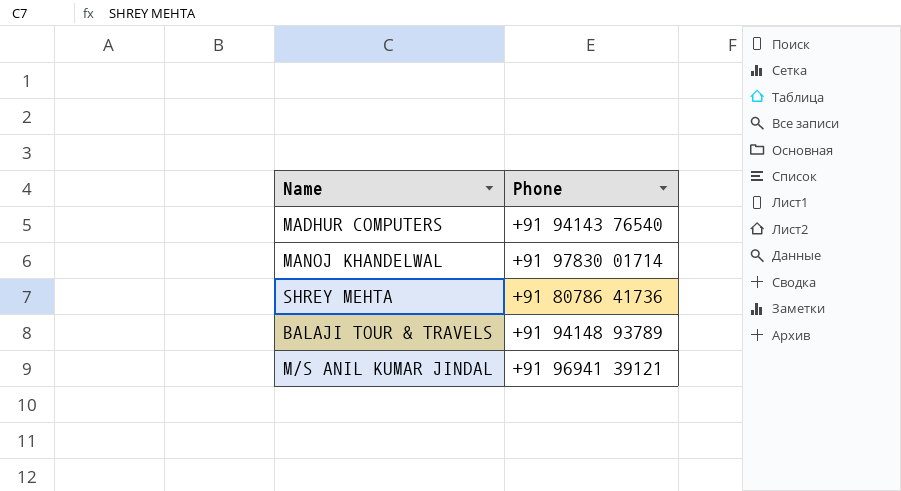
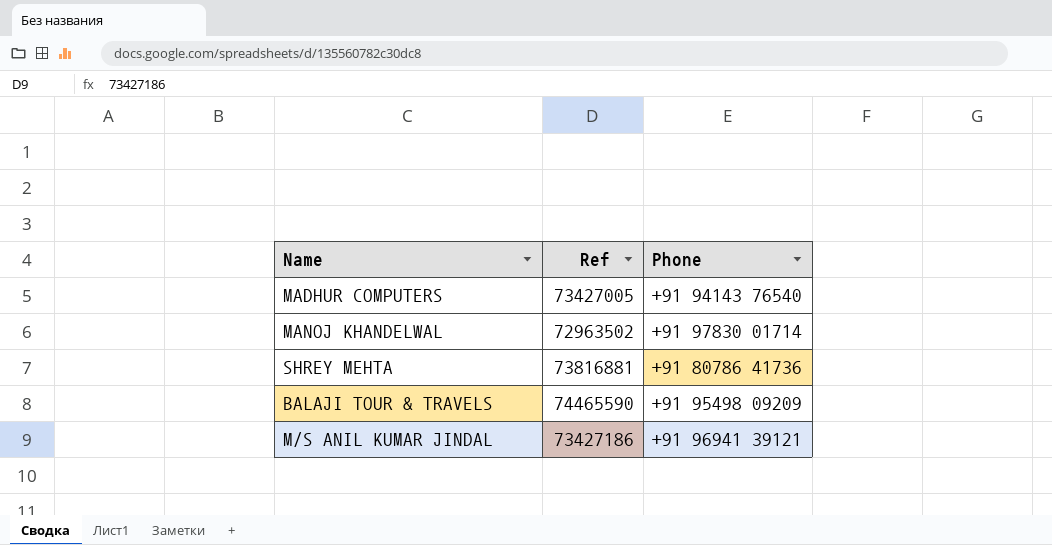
column Ref | position: none -> 2
BALAJI TOUR & TRAVELS | Phone: +91 94148 93789 -> +91 95498 09209

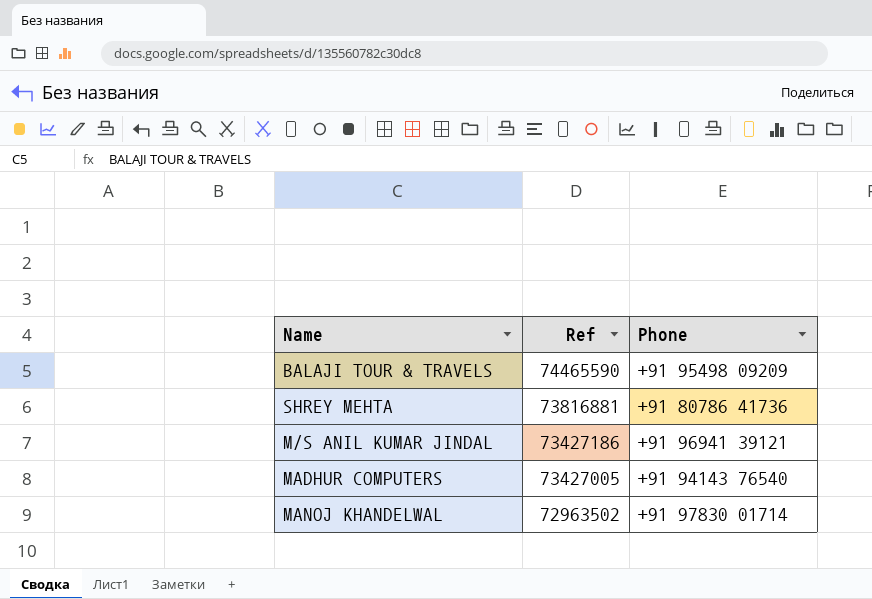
row order: none -> Ref descending

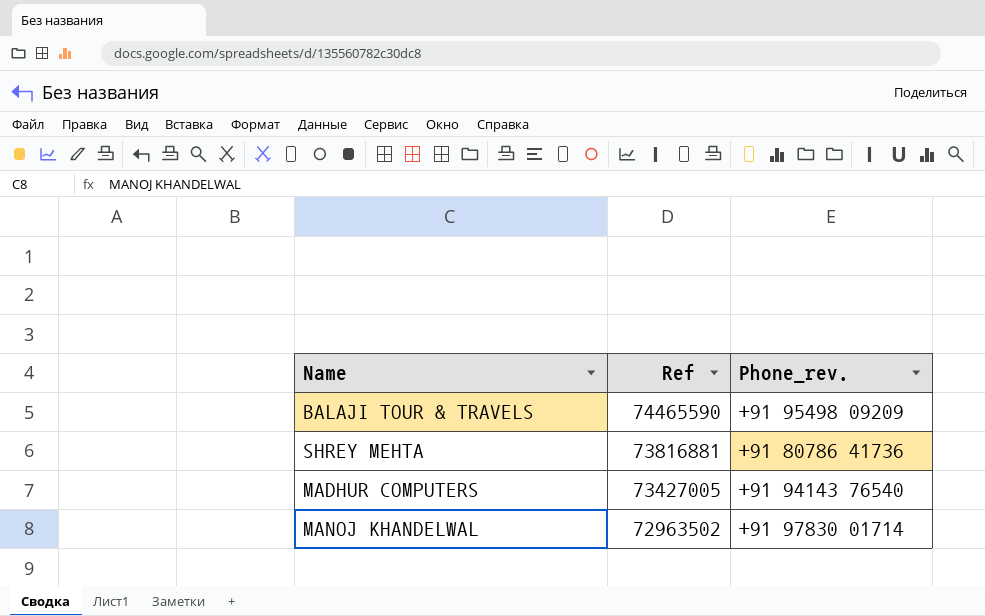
column name: Phone -> Phone_rev.
row M/S ANIL KUMAR JINDAL: 73427186 | +91 96941 39121 -> none

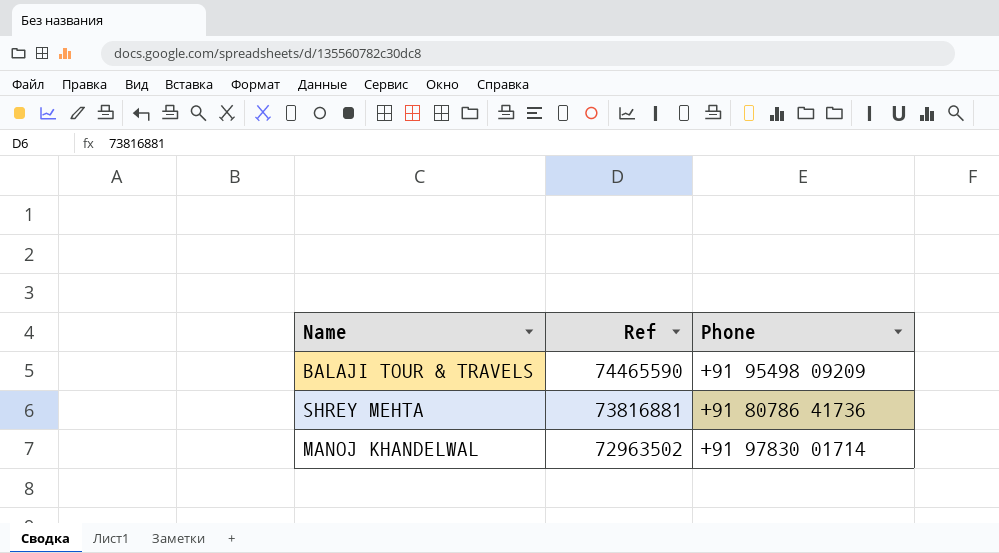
column name: Phone_rev. -> Phone
row MADHUR COMPUTERS: 73427005 | +91 94143 76540 -> none

